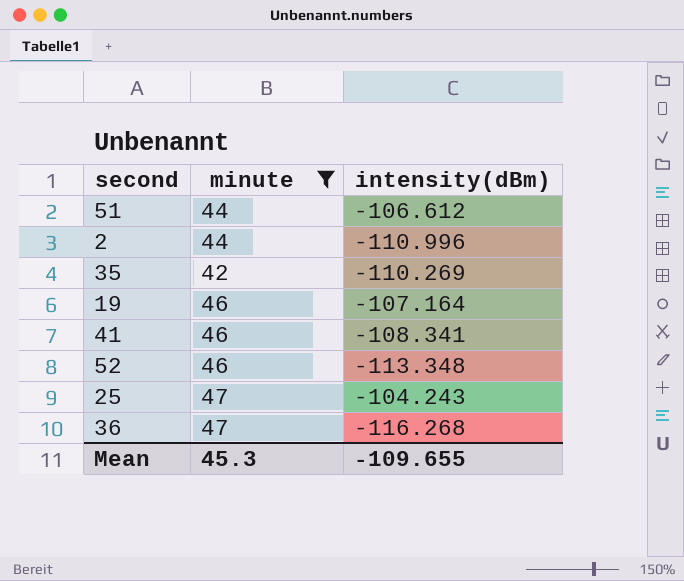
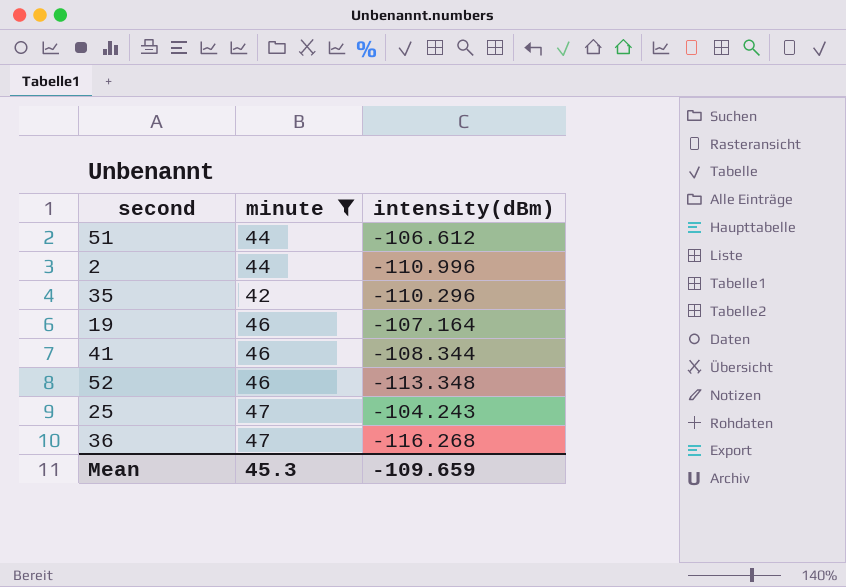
35 | intensity(dBm): -110.269 -> -110.296
41 | intensity(dBm): -108.341 -> -108.344
Mean | intensity(dBm): -109.655 -> -109.659

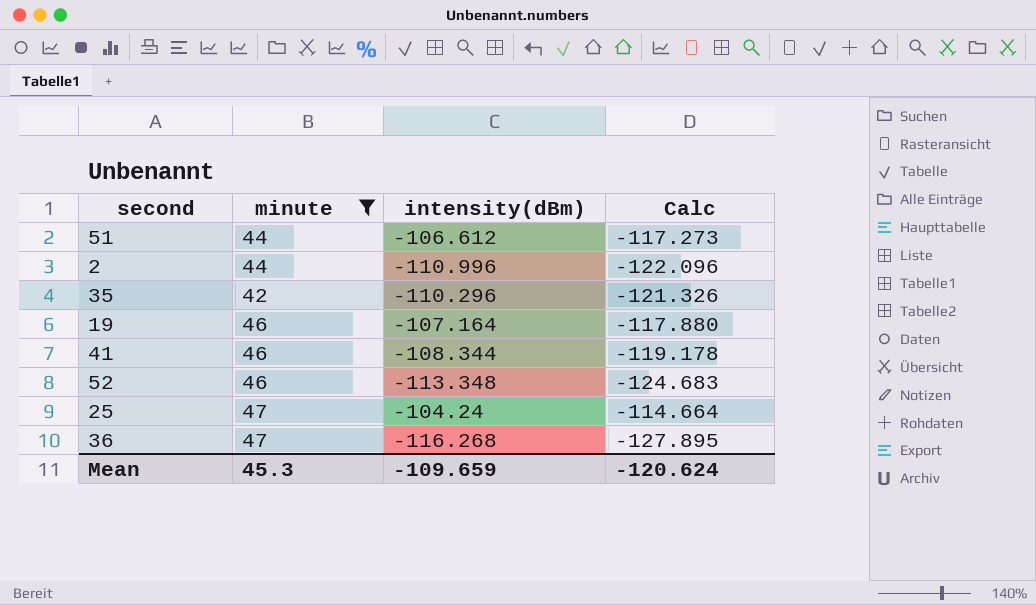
column Calc | formula: none -> [intensity(dBm)] * 1.1
25 | intensity(dBm): -104.243 -> -104.24

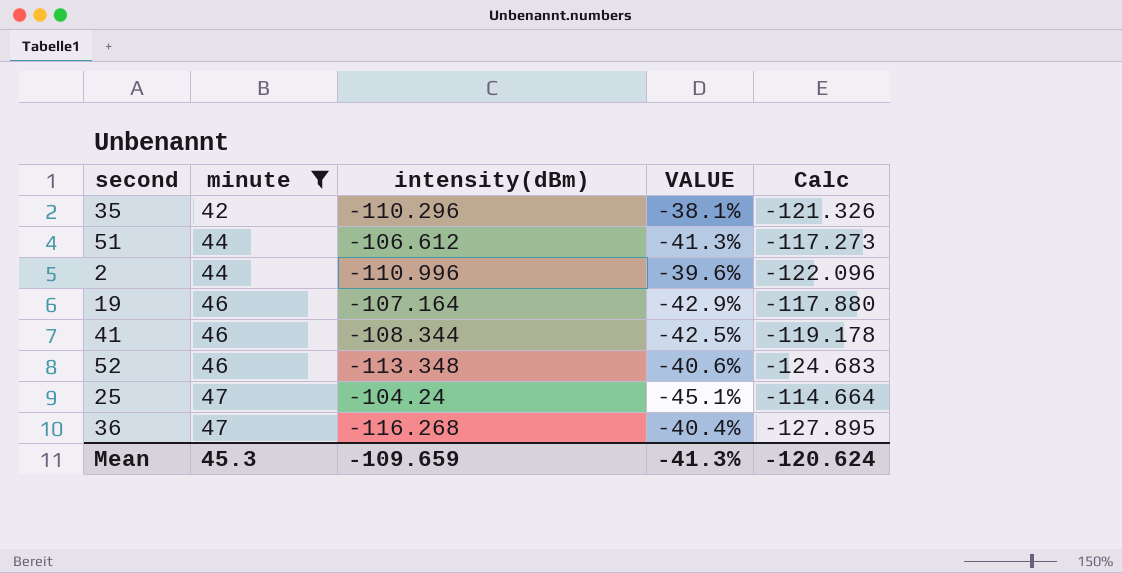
row order: none -> minute ascending
column VALUE | formula: none -> [minute] / [intensity(dBm)]

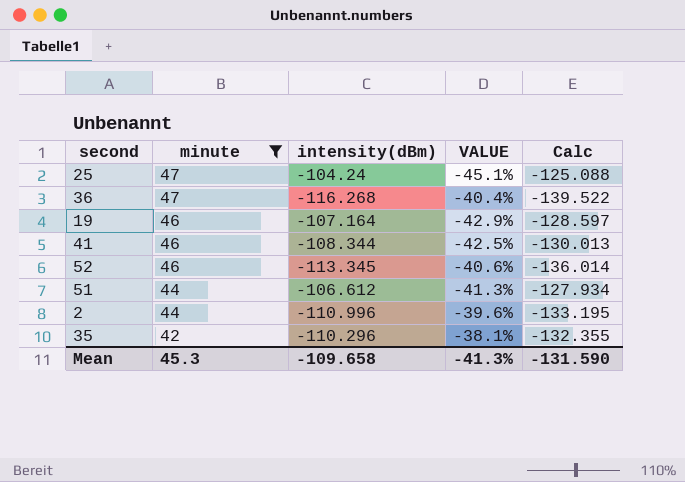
row order: minute ascending -> minute descending
column Calc | formula: [intensity(dBm)] * 1.1 -> [intensity(dBm)] * 1.2
52 | intensity(dBm): -113.348 -> -113.345
Mean | intensity(dBm): -109.659 -> -109.658
Mean | Calc: -120.624 -> -131.590

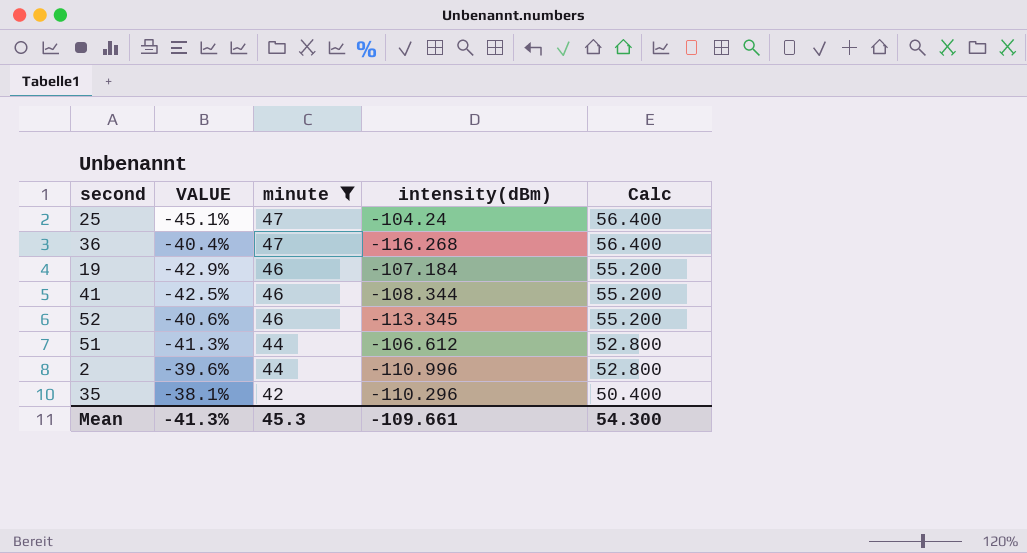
column VALUE | position: 4 -> 2
column Calc | formula: [intensity(dBm)] * 1.2 -> [minute] * 1.2
19 | intensity(dBm): -107.164 -> -107.184
Mean | intensity(dBm): -109.658 -> -109.661
Mean | Calc: -131.590 -> 54.300

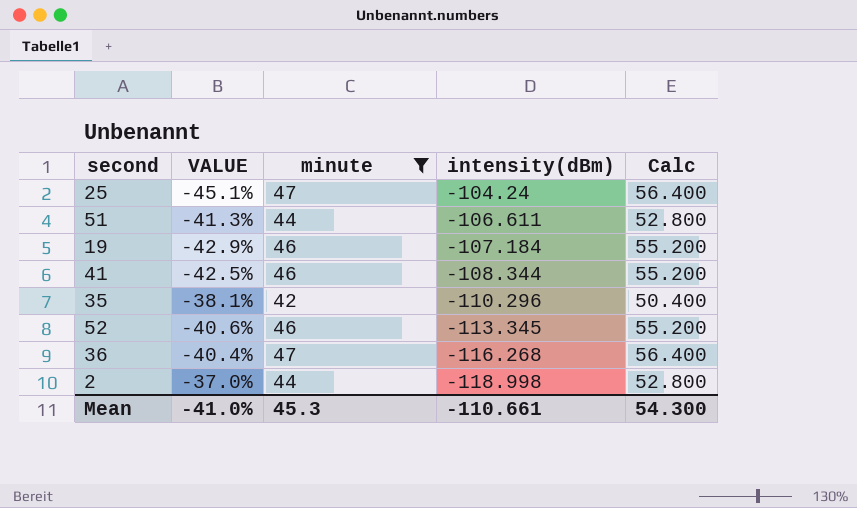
row order: minute descending -> intensity(dBm) descending
51 | intensity(dBm): -106.612 -> -106.611
2 | VALUE: -39.6% -> -37.0%
2 | intensity(dBm): -110.996 -> -118.998
Mean | VALUE: -41.3% -> -41.0%
Mean | intensity(dBm): -109.661 -> -110.661

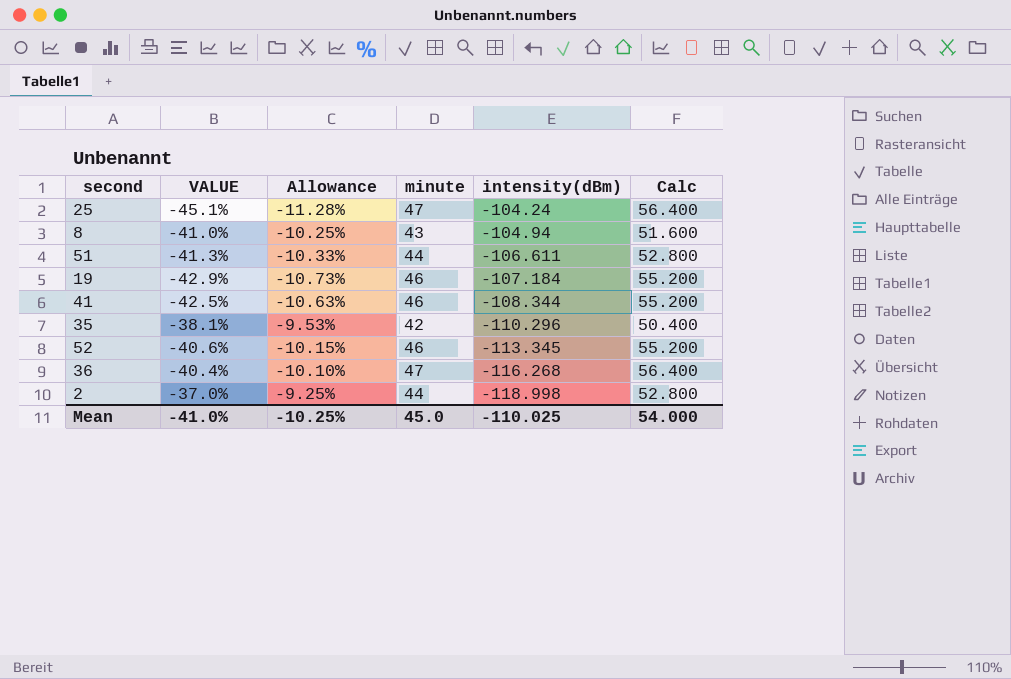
filter: minute != 43 -> none
column Allowance | formula: none -> [VALUE] * 0.25
Mean | minute: 45.3 -> 45.0
Mean | intensity(dBm): -110.661 -> -110.025
Mean | Calc: 54.300 -> 54.000

